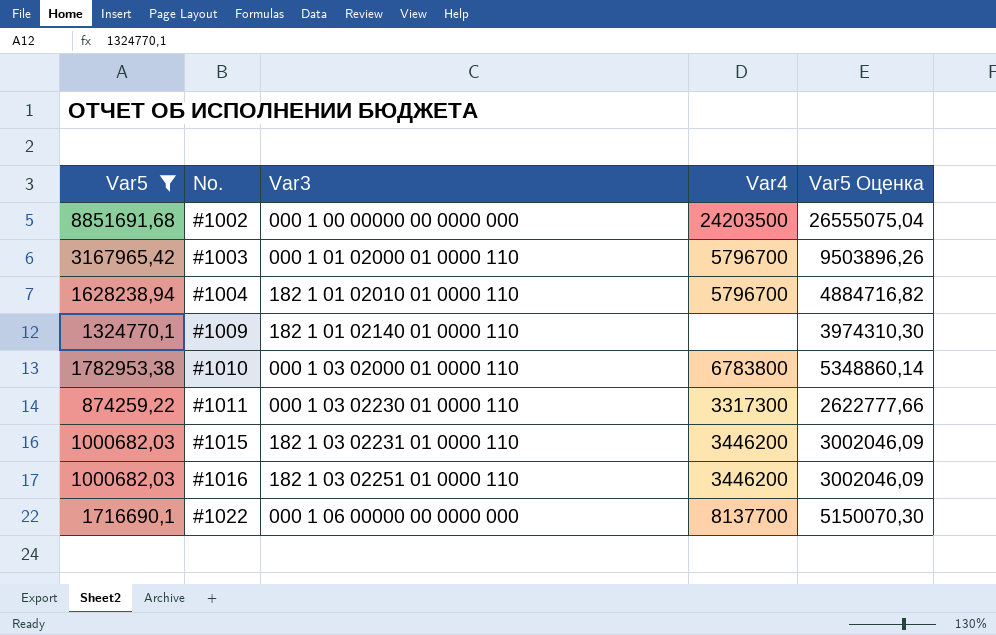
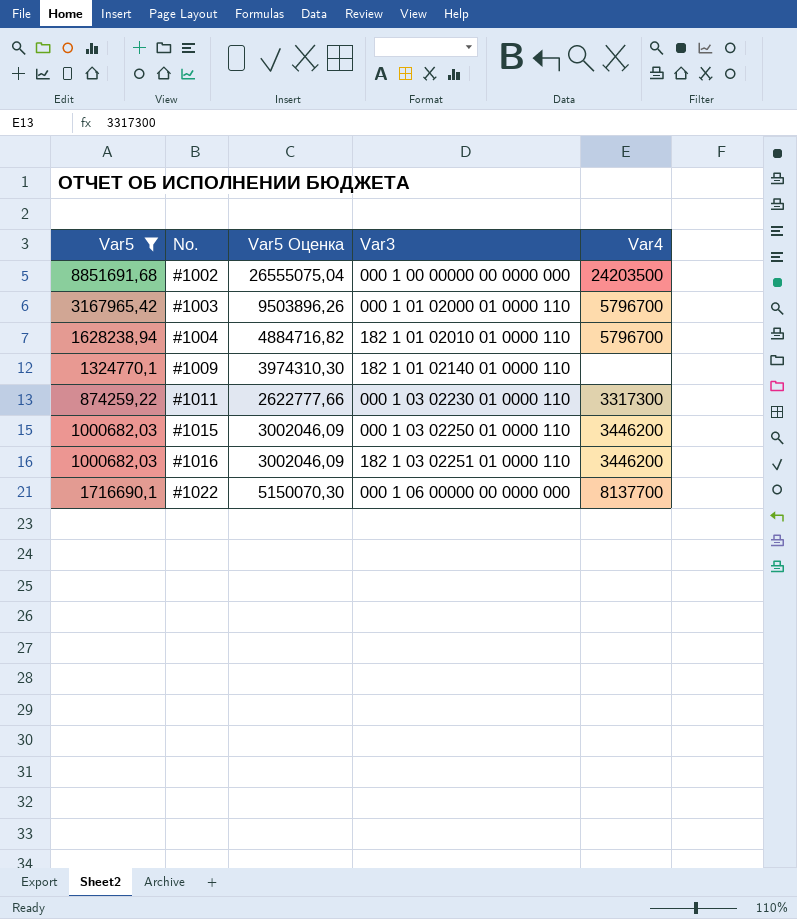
column Var5 Оценка | position: 5 -> 3
row #1010: 1782953,38 | 000 1 03 02000 01 0000 110 | 6783800 | 5348860,14 -> none
#1015 | Var3: 182 1 03 02231 01 0000 110 -> 000 1 03 02250 01 0000 110

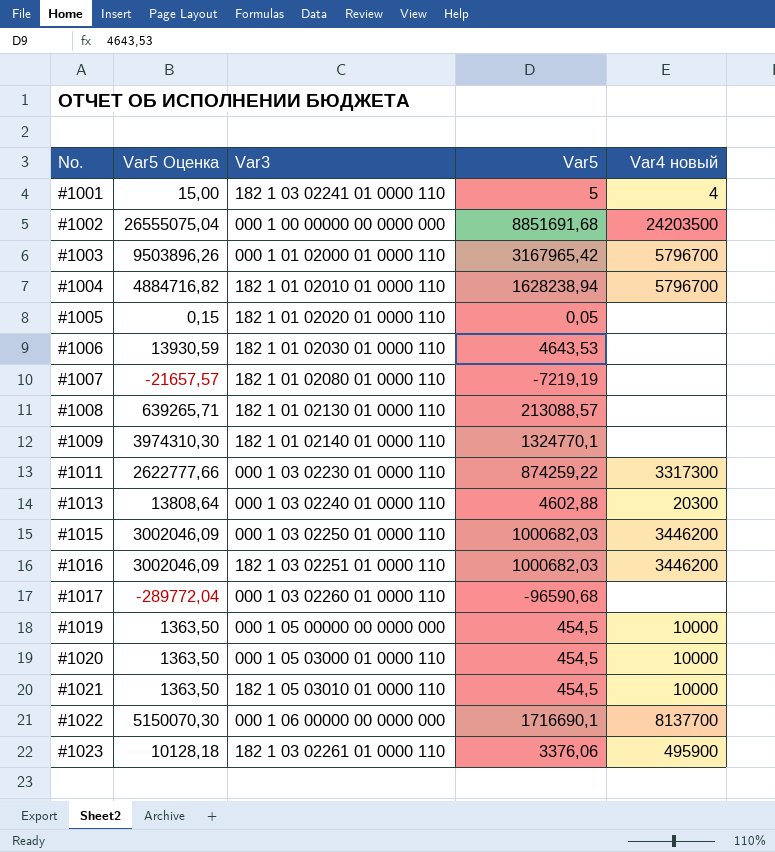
filter: Var5 >= 874259,22 -> none
column Var5 | position: 1 -> 4
column name: Var4 -> Var4 новый

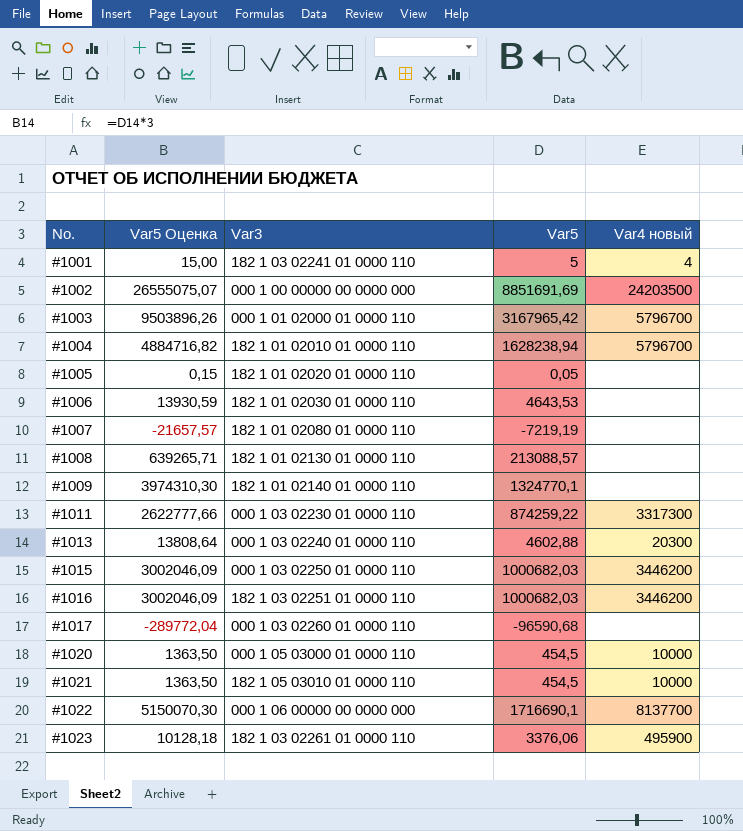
row #1019: 1363,50 | 000 1 05 00000 00 0000 000 | 454,5 | 10000 -> none
#1002 | Var5 Оценка: 26555075,04 -> 26555075,07
#1002 | Var5: 8851691,68 -> 8851691,69

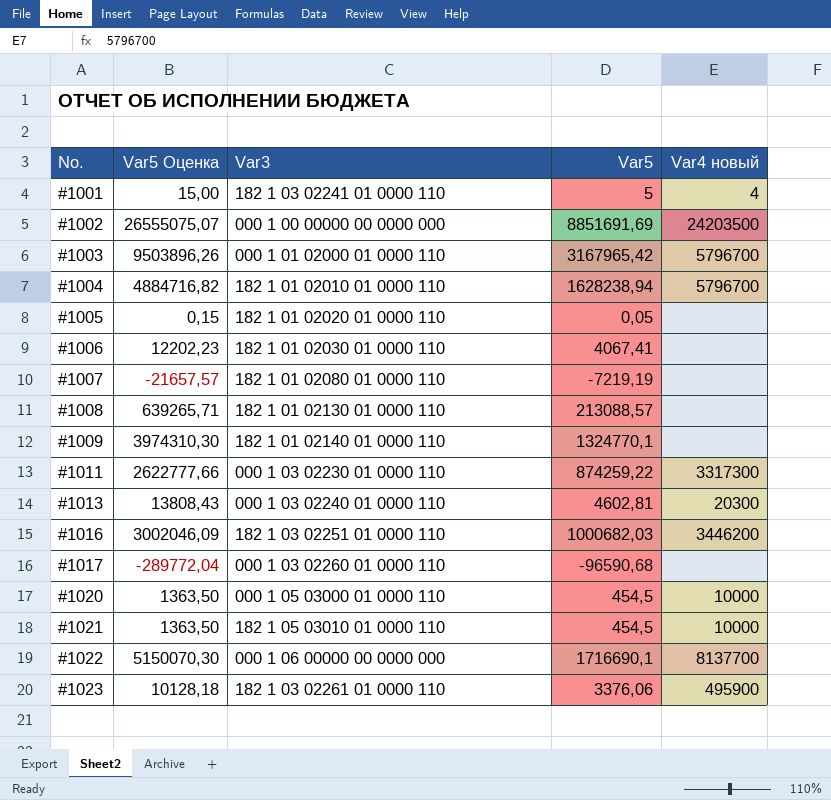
row #1015: 3002046,09 | 000 1 03 02250 01 0000 110 | 1000682,03 | 3446200 -> none
#1006 | Var5 Оценка: 13930,59 -> 12202,23
#1006 | Var5: 4643,53 -> 4067,41
#1013 | Var5 Оценка: 13808,64 -> 13808,43
#1013 | Var5: 4602,88 -> 4602,81

